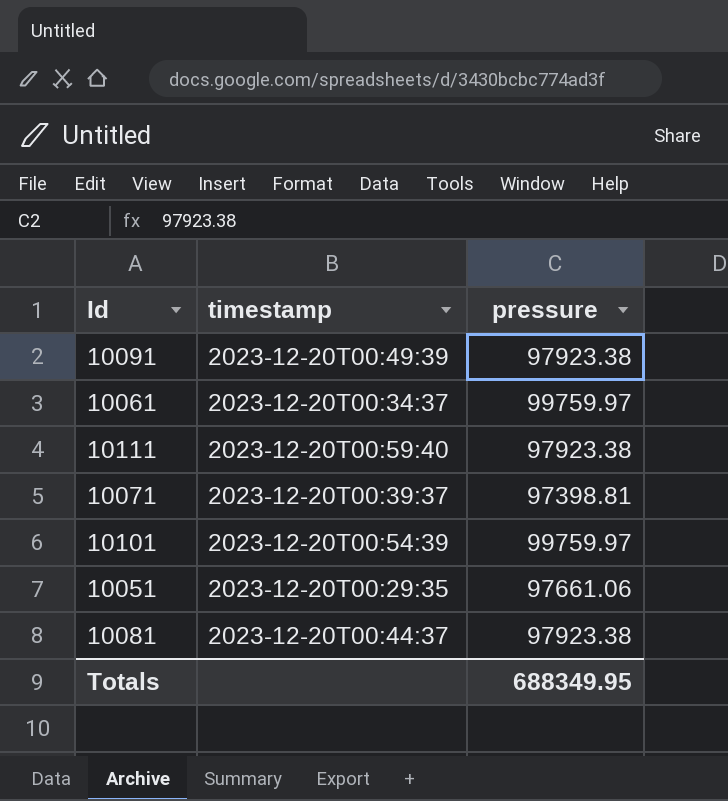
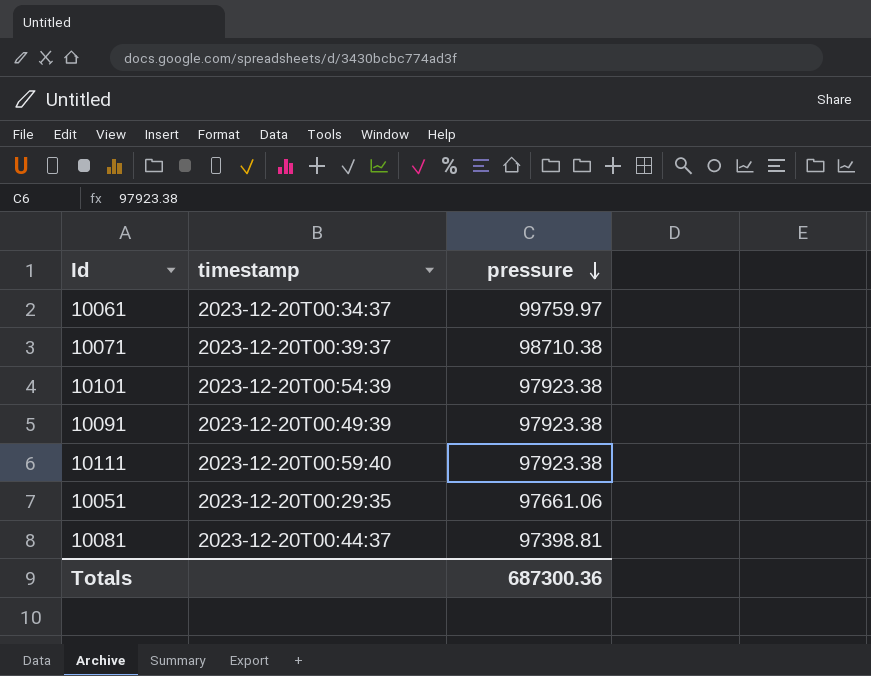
row order: none -> pressure descending
10071 | pressure: 97398.81 -> 98710.38
10101 | pressure: 99759.97 -> 97923.38
10081 | pressure: 97923.38 -> 97398.81
Totals | pressure: 688349.95 -> 687300.36

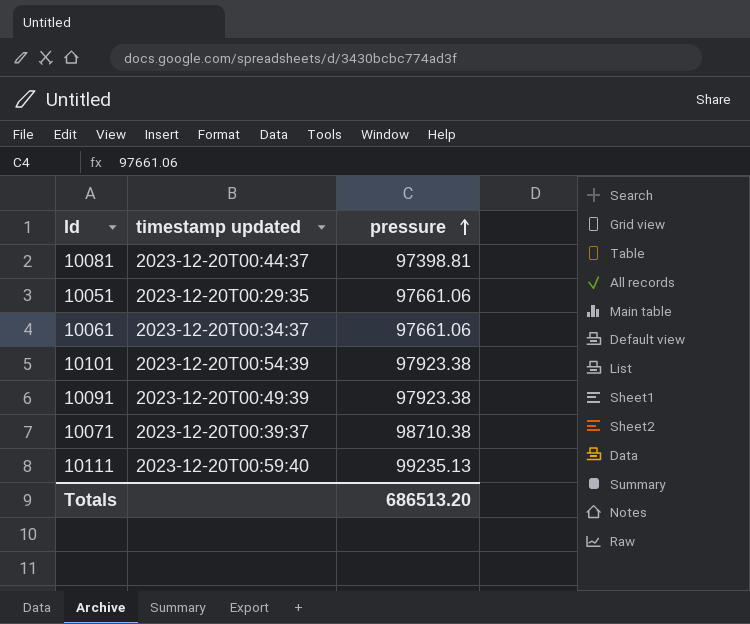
row order: pressure descending -> pressure ascending
column name: timestamp -> timestamp updated
10061 | pressure: 99759.97 -> 97661.06
10111 | pressure: 97923.38 -> 99235.13
Totals | pressure: 687300.36 -> 686513.20

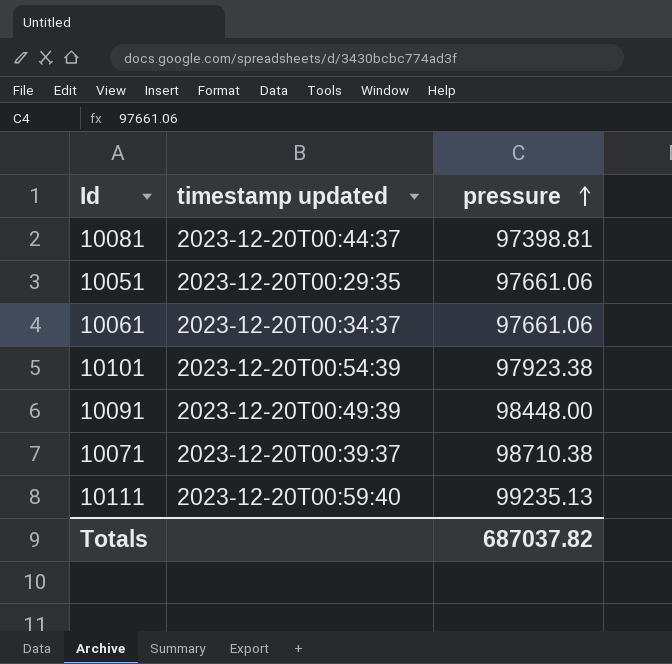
10091 | pressure: 97923.38 -> 98448.00
Totals | pressure: 686513.20 -> 687037.82

